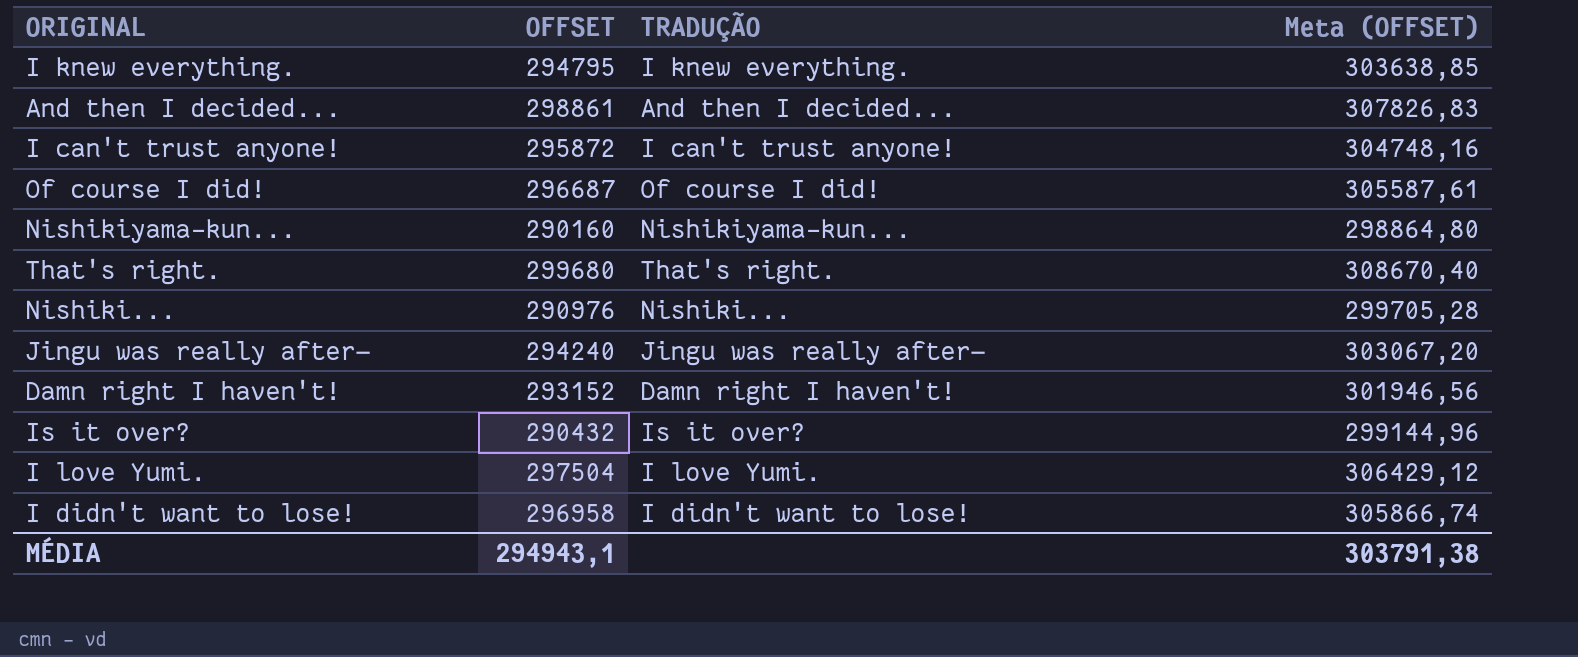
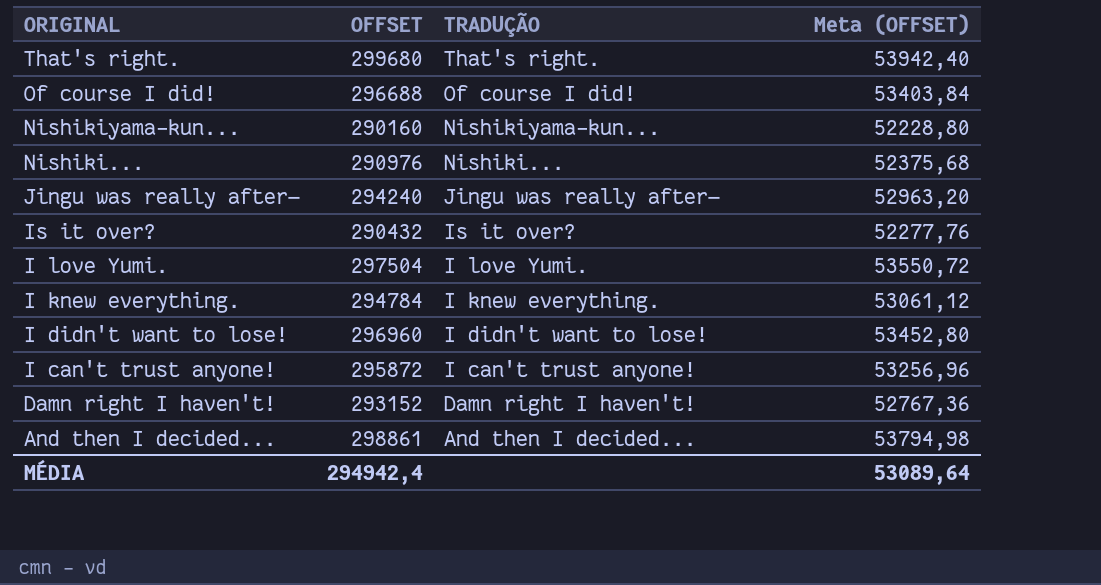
row order: none -> ORIGINAL descending
column Meta (OFFSET) | formula: [OFFSET] * 1,03 -> [OFFSET] * 0,18
Of course I did! | OFFSET: 296687 -> 296688
I knew everything. | OFFSET: 294795 -> 294784
I didn't want to lose! | OFFSET: 296958 -> 296960
MÉDIA | OFFSET: 294943,1 -> 294942,4
MÉDIA | Meta (OFFSET): 303791,38 -> 53089,64

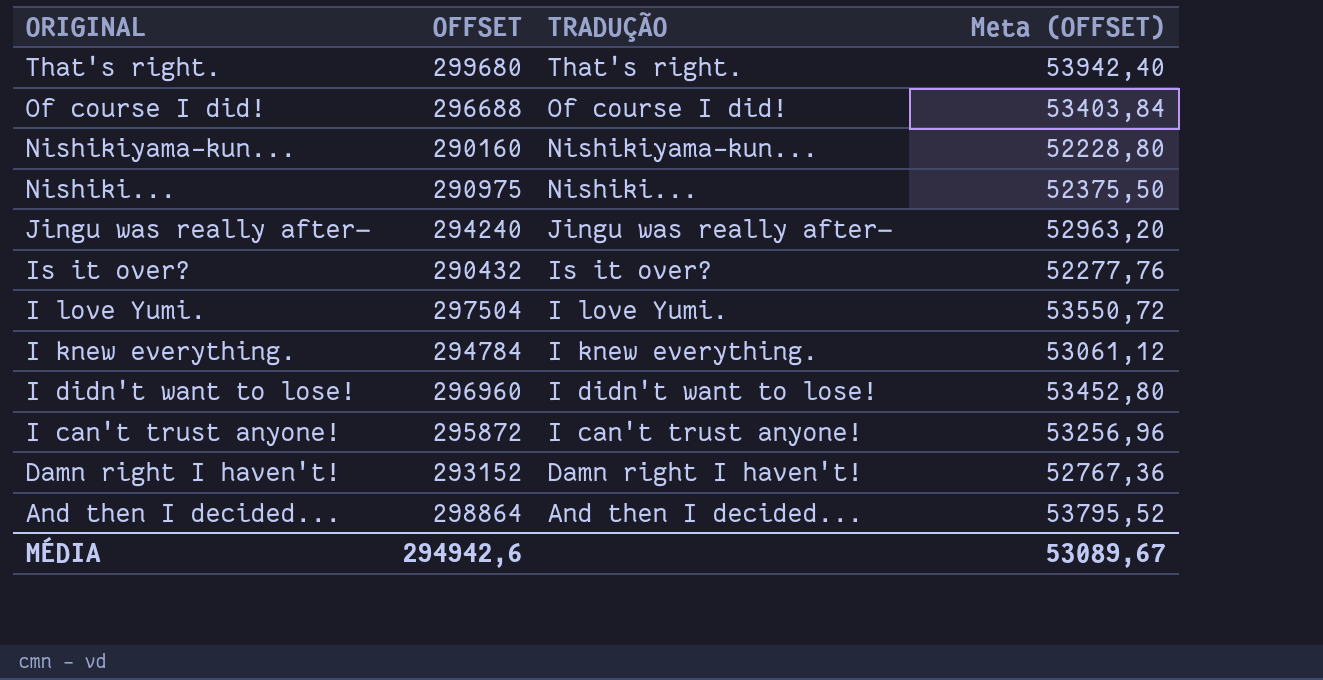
Nishiki... | OFFSET: 290976 -> 290975
Nishiki... | Meta (OFFSET): 52375,68 -> 52375,50
And then I decided... | OFFSET: 298861 -> 298864
And then I decided... | Meta (OFFSET): 53794,98 -> 53795,52
MÉDIA | OFFSET: 294942,4 -> 294942,6
MÉDIA | Meta (OFFSET): 53089,64 -> 53089,67

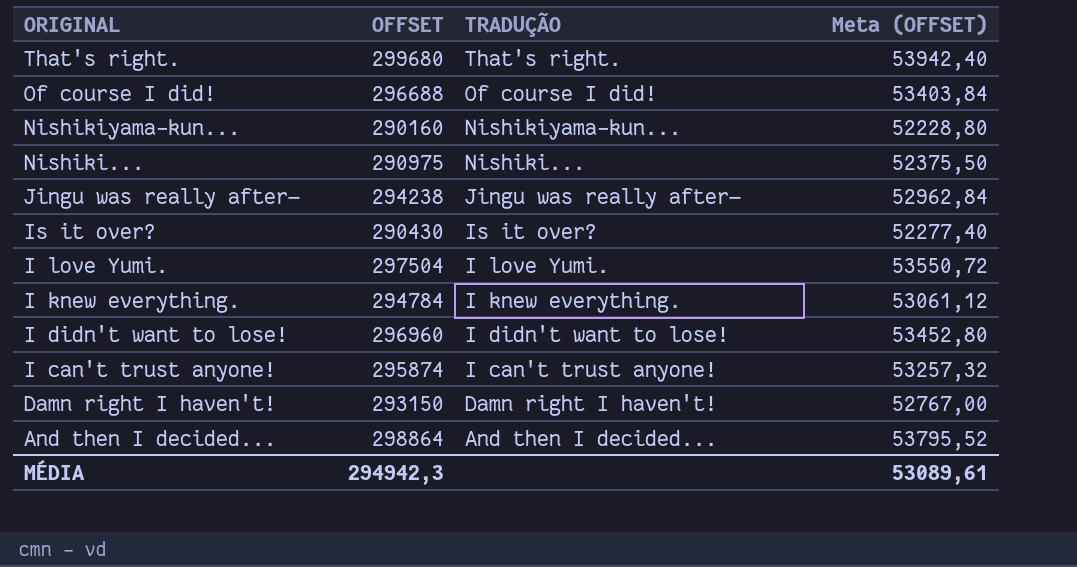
Jingu was really after— | OFFSET: 294240 -> 294238
Jingu was really after— | Meta (OFFSET): 52963,20 -> 52962,84
Is it over? | OFFSET: 290432 -> 290430
Is it over? | Meta (OFFSET): 52277,76 -> 52277,40
I can't trust anyone! | OFFSET: 295872 -> 295874
I can't trust anyone! | Meta (OFFSET): 53256,96 -> 53257,32
Damn right I haven't! | OFFSET: 293152 -> 293150
Damn right I haven't! | Meta (OFFSET): 52767,36 -> 52767,00
MÉDIA | OFFSET: 294942,6 -> 294942,3
MÉDIA | Meta (OFFSET): 53089,67 -> 53089,61

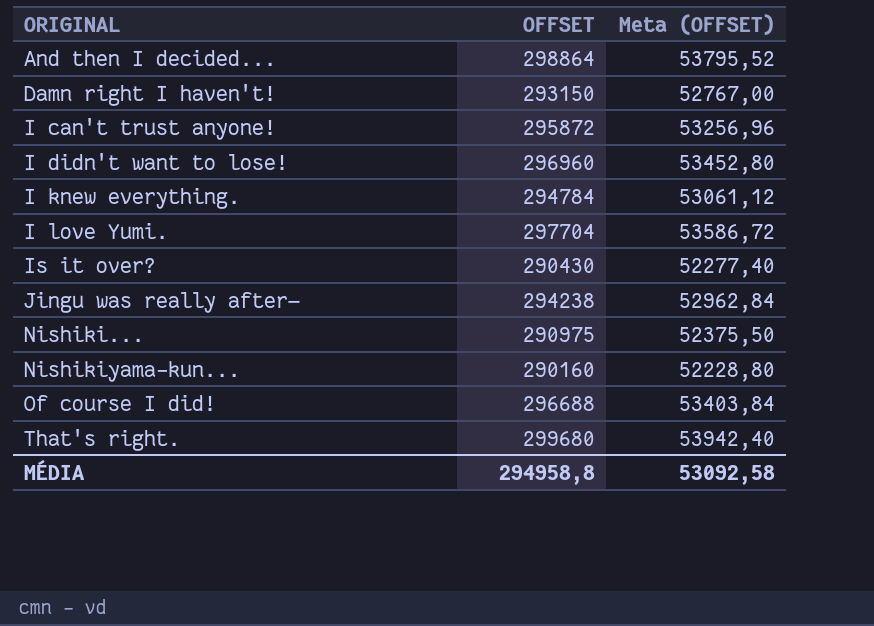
row order: ORIGINAL descending -> ORIGINAL ascending
column TRADUÇÃO | position: 3 -> none
I can't trust anyone! | OFFSET: 295874 -> 295872
I can't trust anyone! | Meta (OFFSET): 53257,32 -> 53256,96
I love Yumi. | OFFSET: 297504 -> 297704
I love Yumi. | Meta (OFFSET): 53550,72 -> 53586,72
MÉDIA | OFFSET: 294942,3 -> 294958,8
MÉDIA | Meta (OFFSET): 53089,61 -> 53092,58

